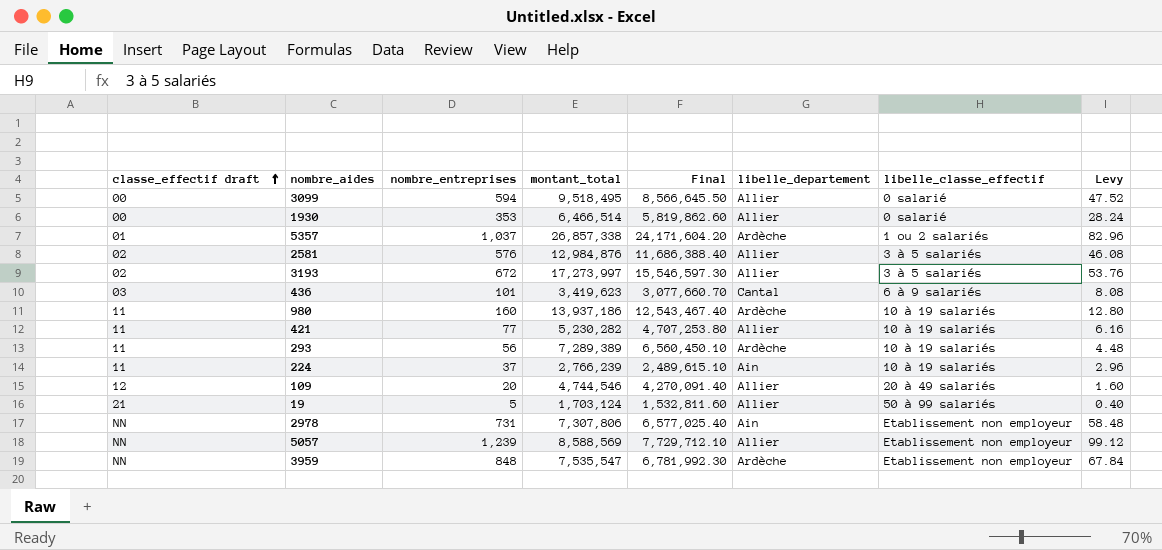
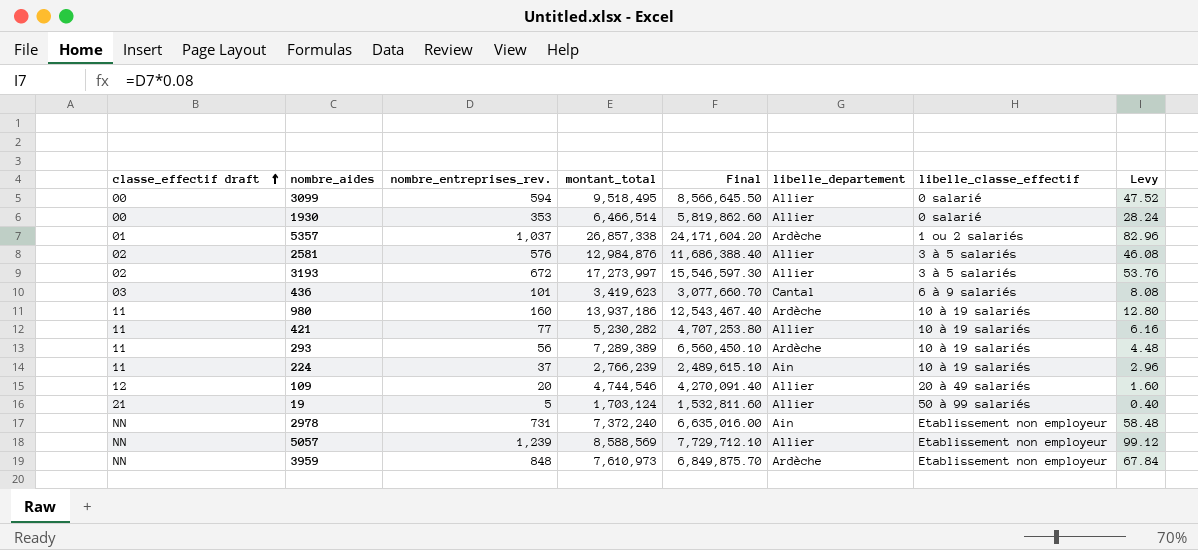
column name: nombre_entreprises -> nombre_entreprises_rev.
2978 | montant_total: 7,307,806 -> 7,372,240
2978 | Final: 6,577,025.40 -> 6,635,016.00
3959 | montant_total: 7,535,547 -> 7,610,973
3959 | Final: 6,781,992.30 -> 6,849,875.70

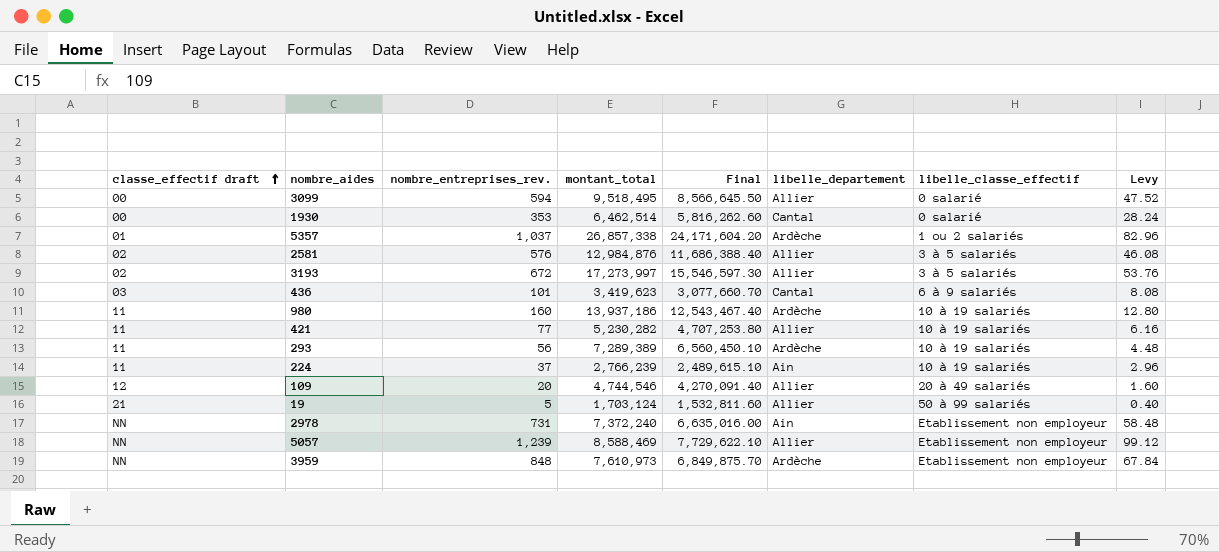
1930 | montant_total: 6,466,514 -> 6,462,514
1930 | Final: 5,819,862.60 -> 5,816,262.60
1930 | libelle_departement: Allier -> Cantal
5057 | montant_total: 8,588,569 -> 8,588,469
5057 | Final: 7,729,712.10 -> 7,729,622.10

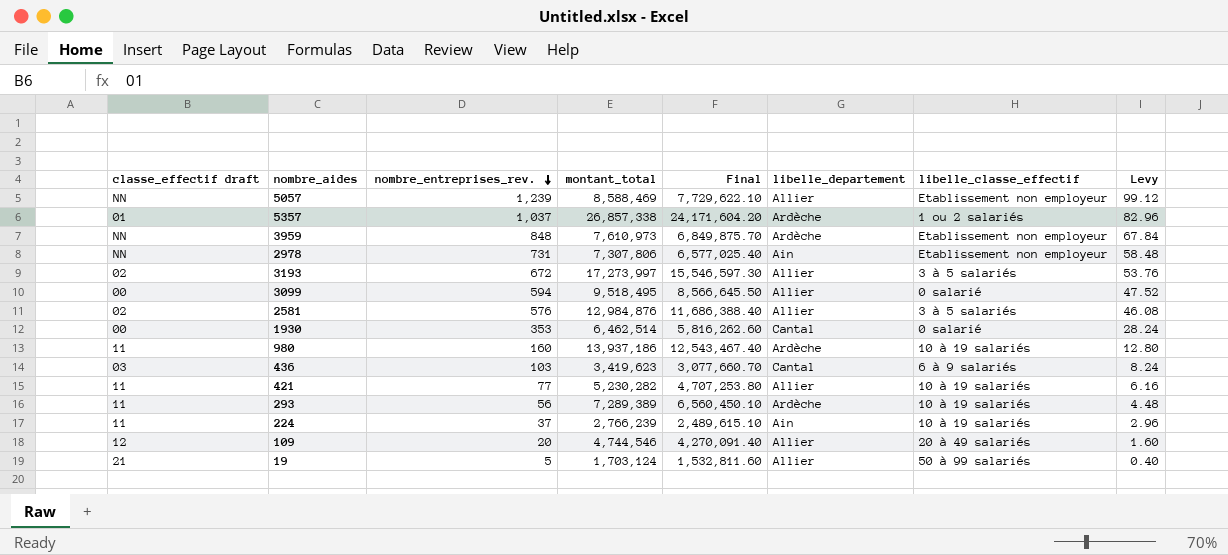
row order: classe_effectif draft ascending -> nombre_entreprises_rev. descending
2978 | montant_total: 7,372,240 -> 7,307,806
2978 | Final: 6,635,016.00 -> 6,577,025.40
436 | nombre_entreprises_rev.: 101 -> 103
436 | Levy: 8.08 -> 8.24

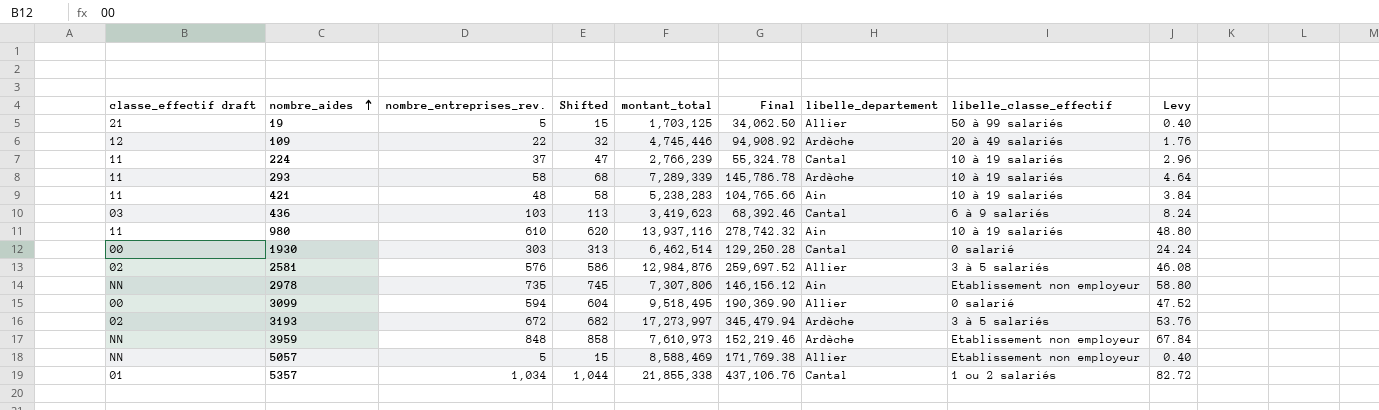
row order: nombre_entreprises_rev. descending -> nombre_aides ascending
column Shifted | formula: none -> [nombre_entreprises_rev.] + 10
column Final | formula: [montant_total] * 0.9 -> [montant_total] * 0.02
19 | montant_total: 1,703,124 -> 1,703,125
109 | nombre_entreprises_rev.: 20 -> 22
109 | montant_total: 4,744,546 -> 4,745,446
109 | libelle_departement: Allier -> Ardèche
109 | Levy: 1.60 -> 1.76
224 | libelle_departement: Ain -> Cantal
293 | nombre_entreprises_rev.: 56 -> 58
293 | montant_total: 7,289,389 -> 7,289,339
293 | Levy: 4.48 -> 4.64
421 | nombre_entreprises_rev.: 77 -> 48
421 | montant_total: 5,230,282 -> 5,238,283
421 | libelle_departement: Allier -> Ain
421 | Levy: 6.16 -> 3.84
980 | nombre_entreprises_rev.: 160 -> 610
980 | montant_total: 13,937,186 -> 13,937,116
980 | libelle_departement: Ardèche -> Ain
980 | Levy: 12.80 -> 48.80
1930 | nombre_entreprises_rev.: 353 -> 303
1930 | Levy: 28.24 -> 24.24
2978 | nombre_entreprises_rev.: 731 -> 735
2978 | Levy: 58.48 -> 58.80
3193 | libelle_departement: Allier -> Ardèche
5057 | nombre_entreprises_rev.: 1,239 -> 5
5057 | Levy: 99.12 -> 0.40
5357 | nombre_entreprises_rev.: 1,037 -> 1,034
5357 | montant_total: 26,857,338 -> 21,855,338
5357 | libelle_departement: Ardèche -> Cantal
5357 | Levy: 82.96 -> 82.72

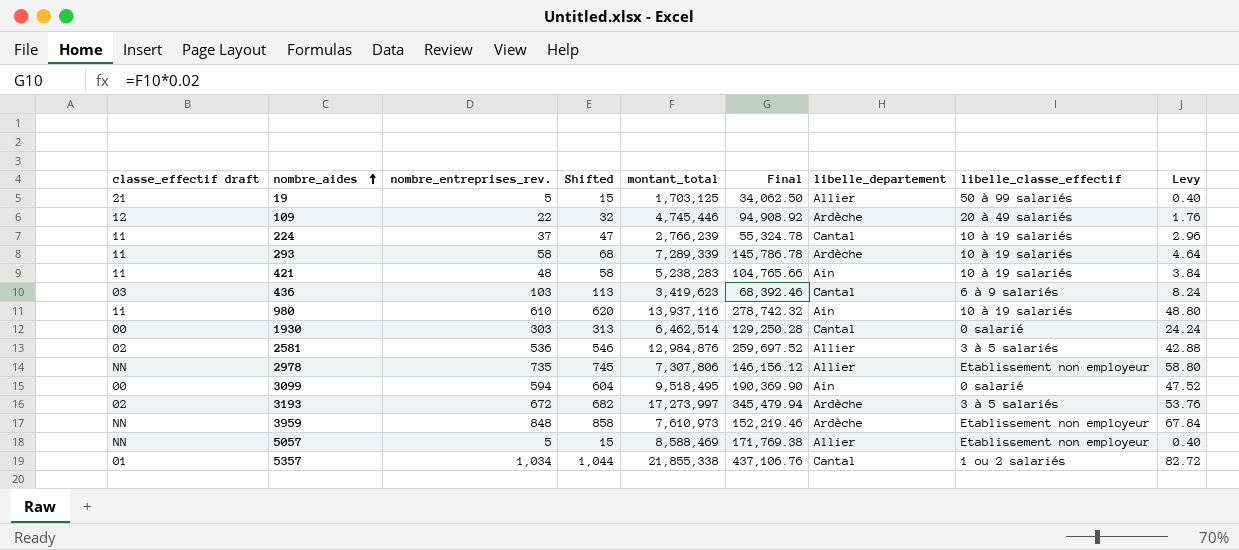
2581 | nombre_entreprises_rev.: 576 -> 536
2581 | Shifted: 586 -> 546
2581 | Levy: 46.08 -> 42.88
2978 | libelle_departement: Ain -> Allier
3099 | libelle_departement: Allier -> Ain

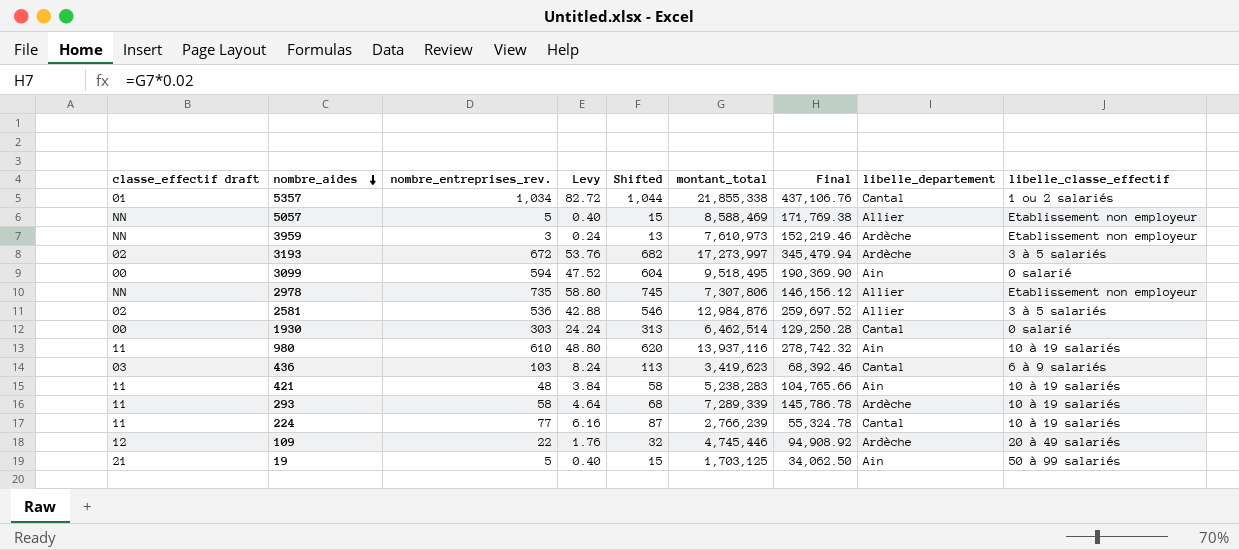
row order: nombre_aides ascending -> nombre_aides descending
column Levy | position: 9 -> 4
3959 | nombre_entreprises_rev.: 848 -> 3
3959 | Levy: 67.84 -> 0.24
3959 | Shifted: 858 -> 13
224 | nombre_entreprises_rev.: 37 -> 77
224 | Levy: 2.96 -> 6.16
224 | Shifted: 47 -> 87
19 | libelle_departement: Allier -> Ain

